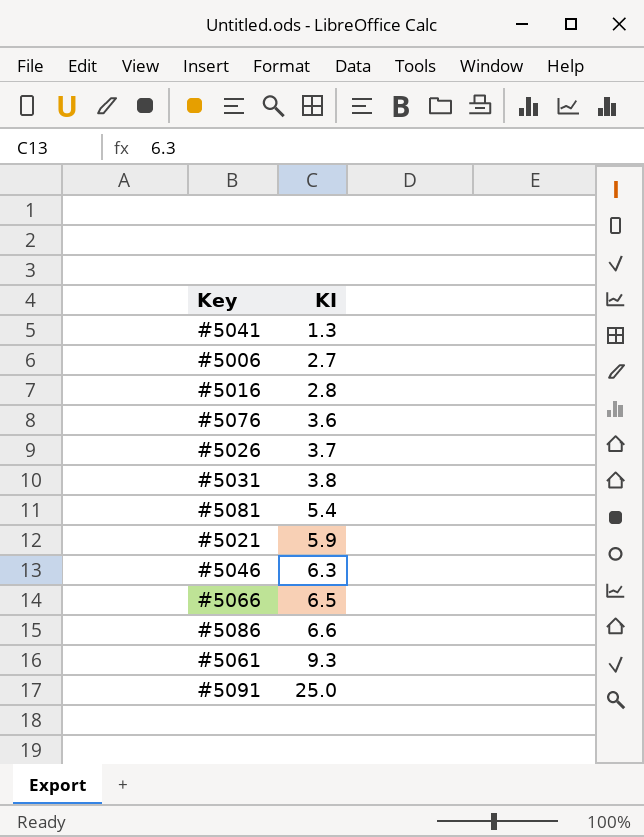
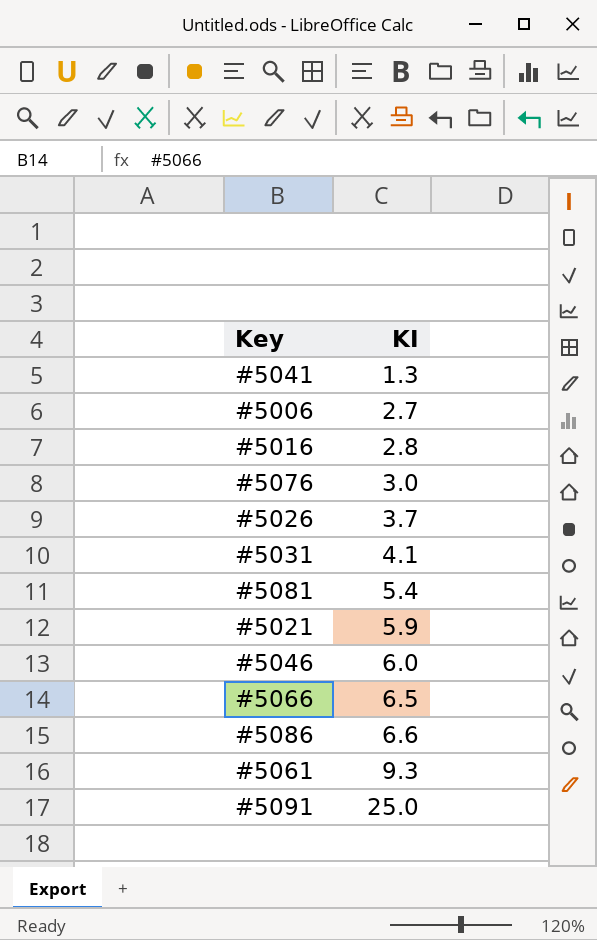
#5076 | KI: 3.6 -> 3.0
#5031 | KI: 3.8 -> 4.1
#5046 | KI: 6.3 -> 6.0

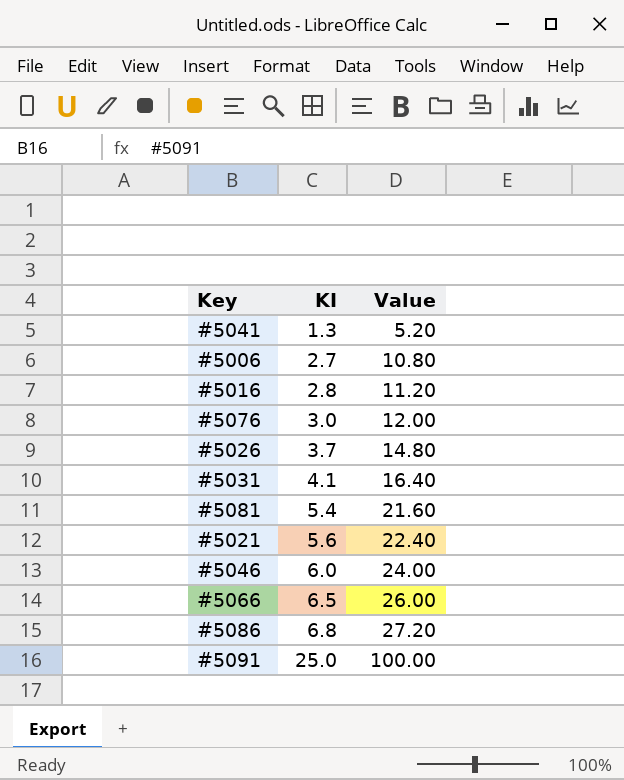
column Value | formula: none -> [KI] * 4
row #5061: 9.3 -> none
#5021 | KI: 5.9 -> 5.6
#5086 | KI: 6.6 -> 6.8

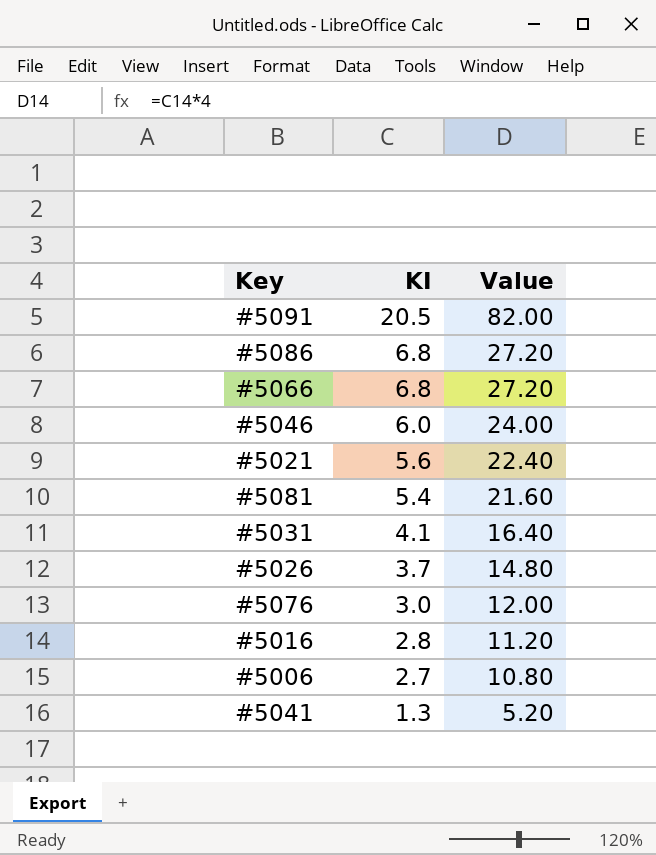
row order: KI ascending -> KI descending
#5091 | KI: 25.0 -> 20.5
#5091 | Value: 100.00 -> 82.00
#5066 | KI: 6.5 -> 6.8
#5066 | Value: 26.00 -> 27.20

